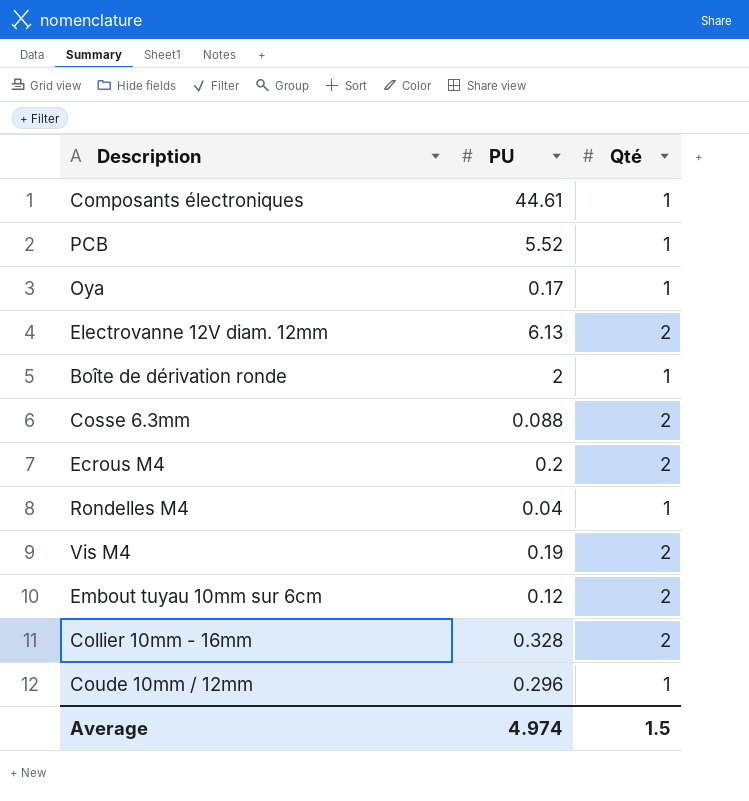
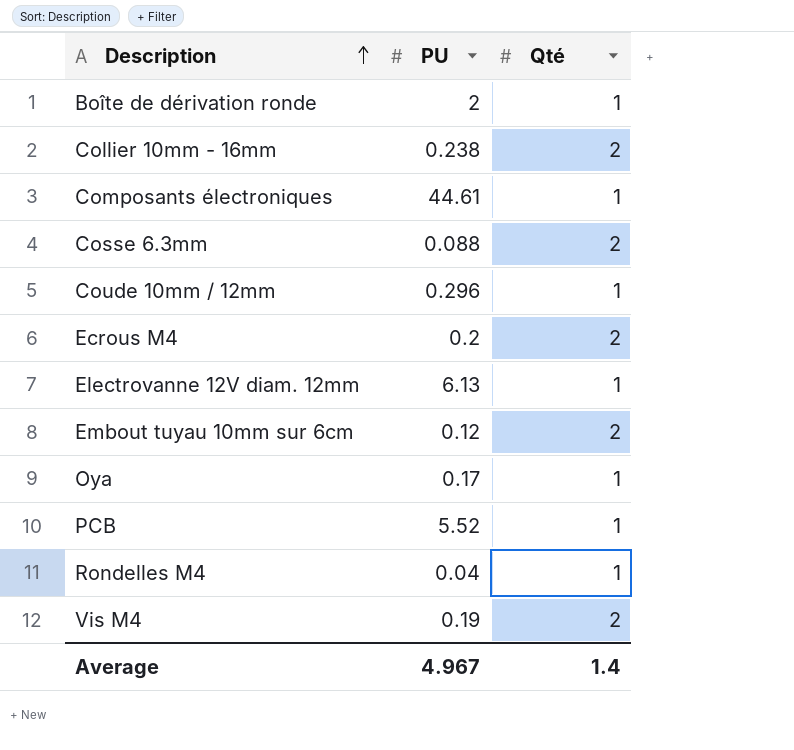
row order: none -> Description ascending
Collier 10mm - 16mm | PU: 0.328 -> 0.238
Electrovanne 12V diam. 12mm | Qté: 2 -> 1
Average | PU: 4.974 -> 4.967
Average | Qté: 1.5 -> 1.4

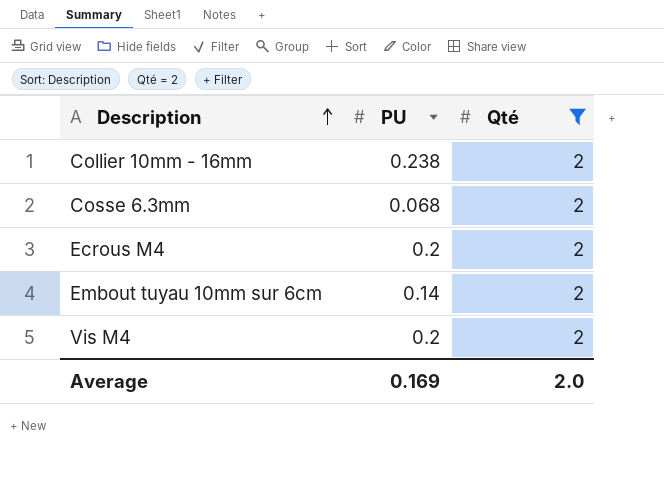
filter: none -> Qté = 2
Cosse 6.3mm | PU: 0.088 -> 0.068
Embout tuyau 10mm sur 6cm | PU: 0.12 -> 0.14
Vis M4 | PU: 0.19 -> 0.2
Average | PU: 4.967 -> 0.169
Average | Qté: 1.4 -> 2.0

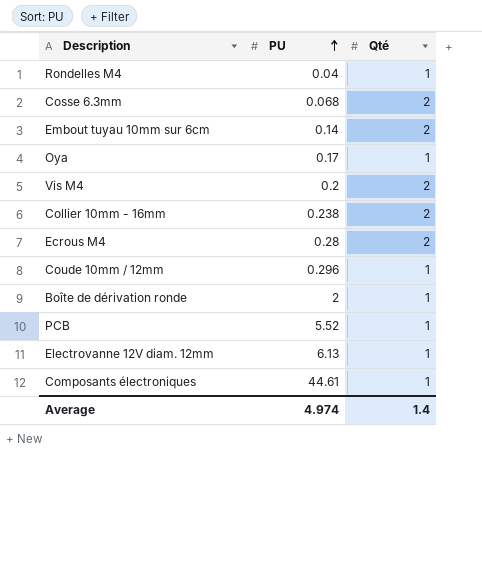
filter: Qté = 2 -> none
row order: Description ascending -> PU ascending
Ecrous M4 | PU: 0.2 -> 0.28
Average | PU: 0.169 -> 4.974
Average | Qté: 2.0 -> 1.4

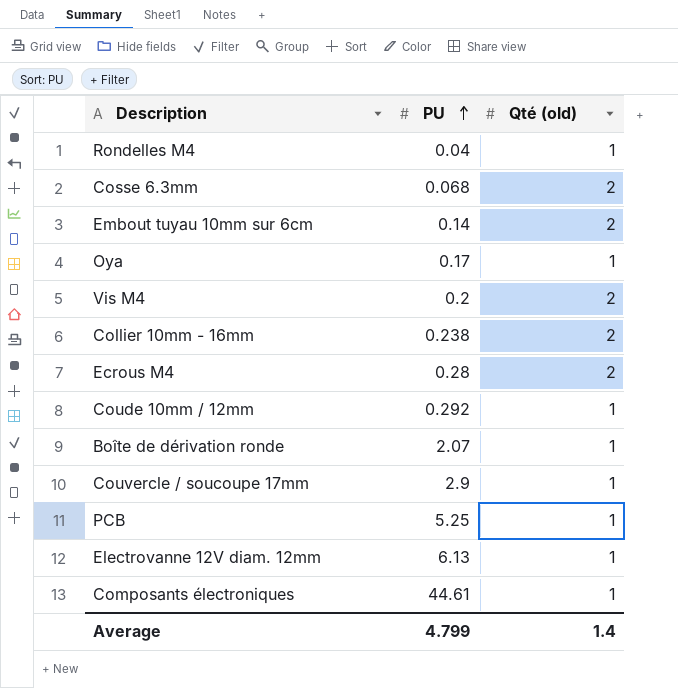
column name: Qté -> Qté (old)
Coude 10mm / 12mm | PU: 0.296 -> 0.292
Boîte de dérivation ronde | PU: 2 -> 2.07
row Couvercle / soucoupe 17mm: none -> 2.9 | 1
PCB | PU: 5.52 -> 5.25
Average | PU: 4.974 -> 4.799

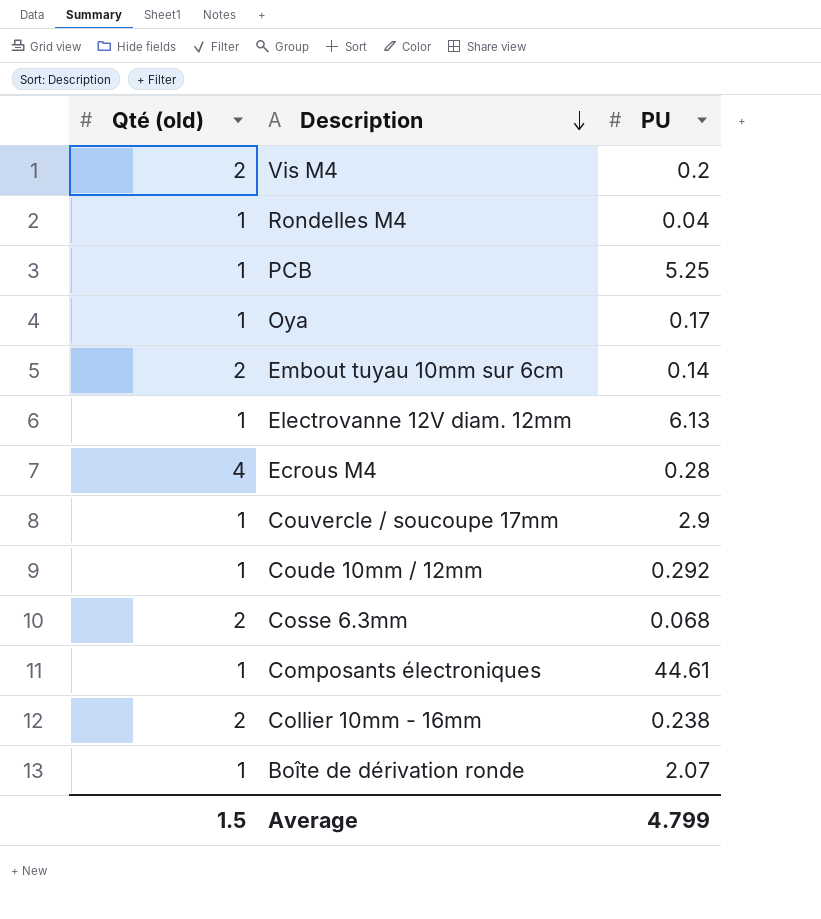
row order: PU ascending -> Description descending
column Qté (old) | position: 3 -> 1
Ecrous M4 | Qté (old): 2 -> 4
Average | Qté (old): 1.4 -> 1.5

